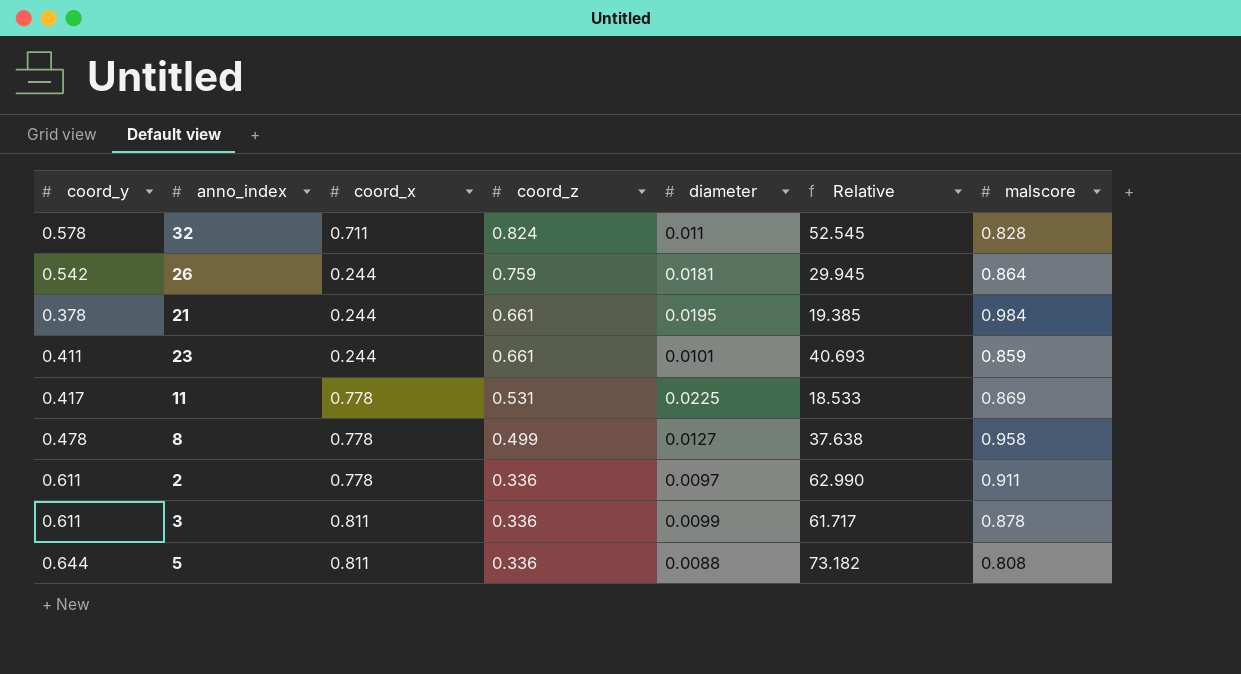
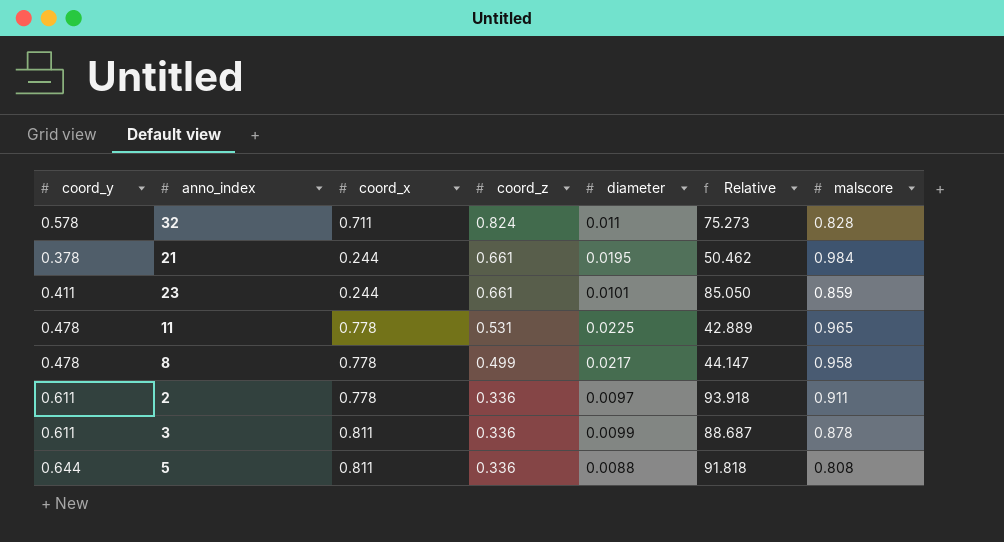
column Relative | formula: [coord_y] / [diameter] -> [malscore] / [diameter]
row 26: 0.542 | 0.244 | 0.759 | 0.0181 | 29.945 | 0.864 -> none
11 | coord_y: 0.417 -> 0.478
11 | malscore: 0.869 -> 0.965
8 | diameter: 0.0127 -> 0.0217

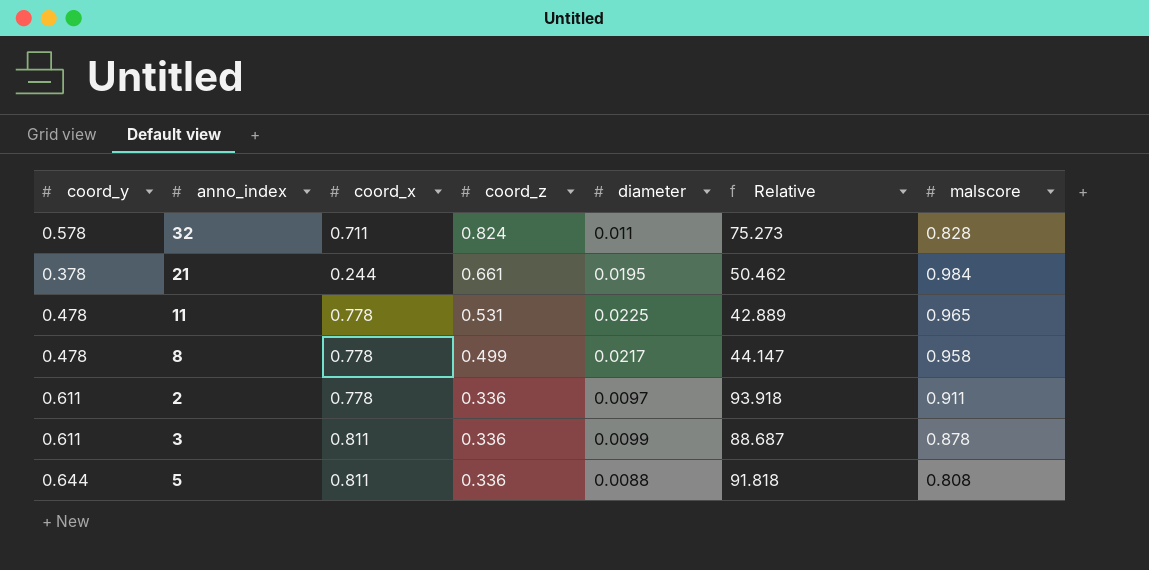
row 23: 0.411 | 0.244 | 0.661 | 0.0101 | 85.050 | 0.859 -> none

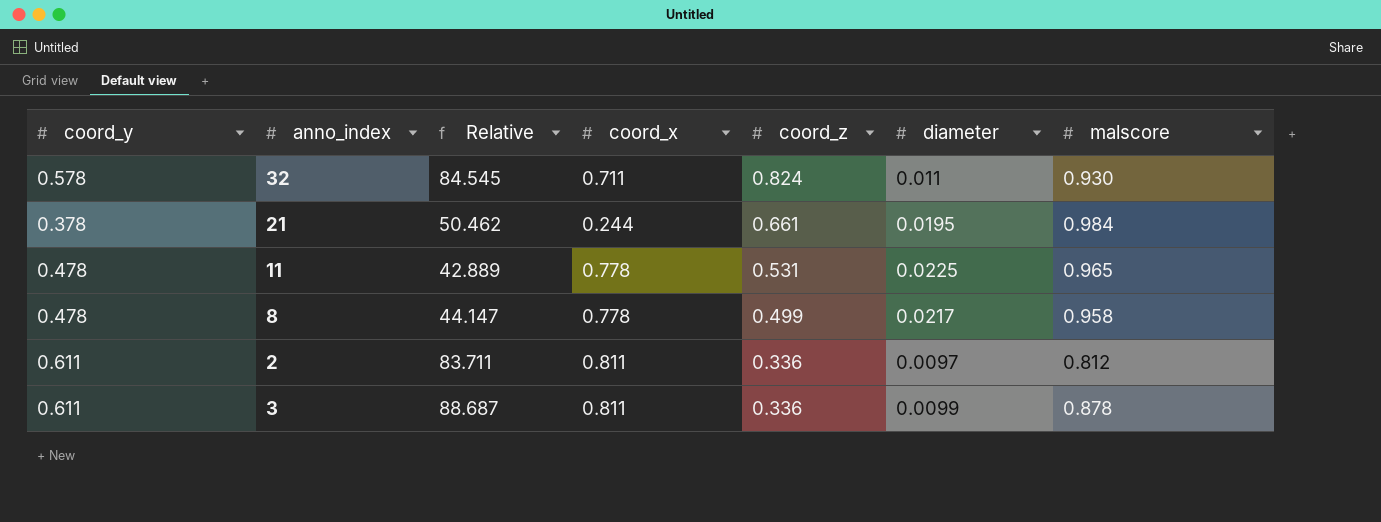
column Relative | position: 6 -> 3
row 5: 0.644 | 0.811 | 0.336 | 0.0088 | 91.818 | 0.808 -> none
32 | Relative: 75.273 -> 84.545
32 | malscore: 0.828 -> 0.930
2 | Relative: 93.918 -> 83.711
2 | coord_x: 0.778 -> 0.811
2 | malscore: 0.911 -> 0.812

